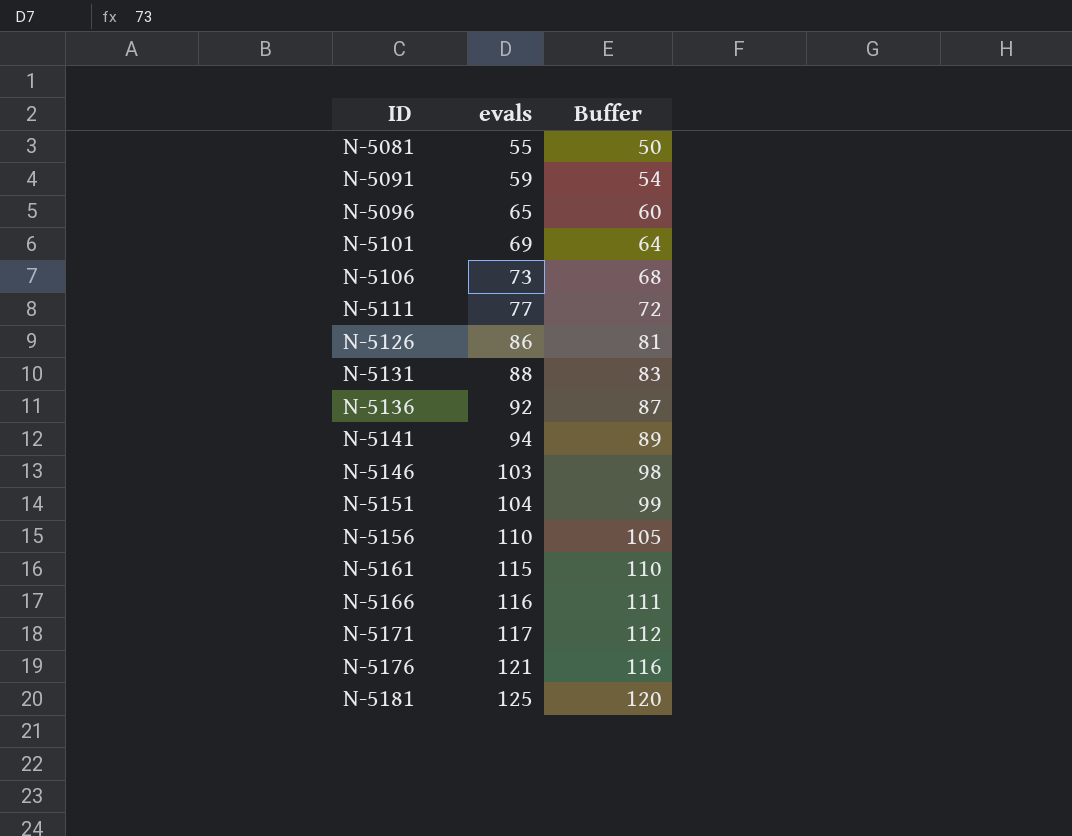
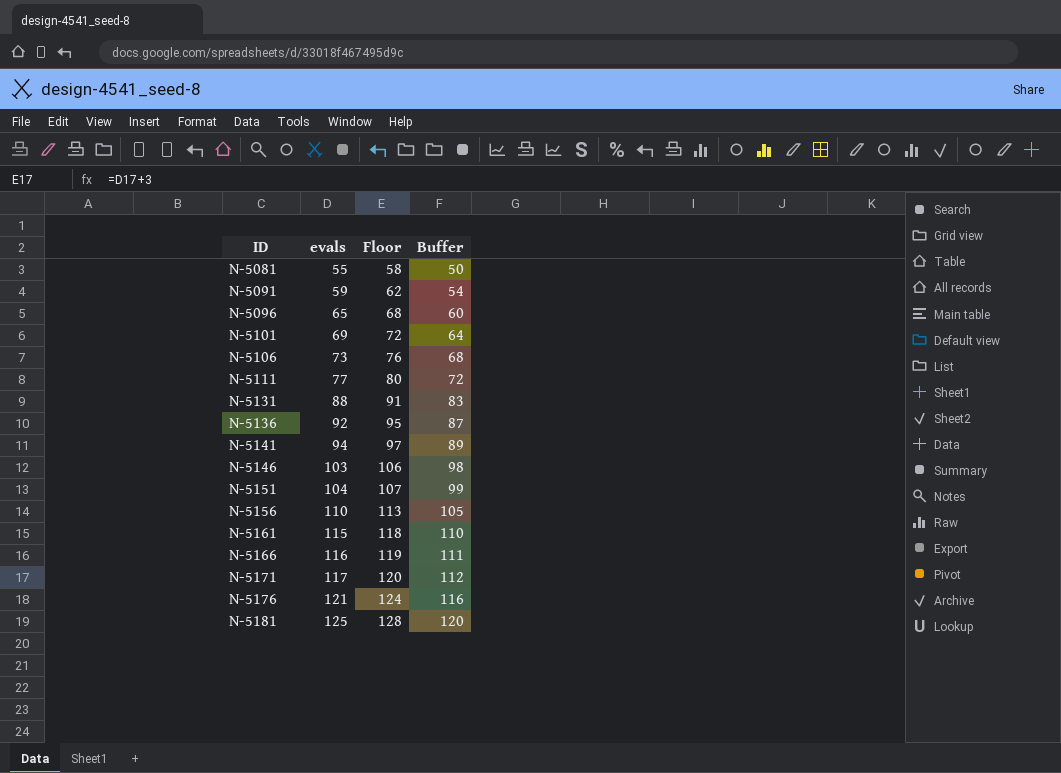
column Floor | formula: none -> [evals] + 3
row N-5126: 86 | 81 -> none

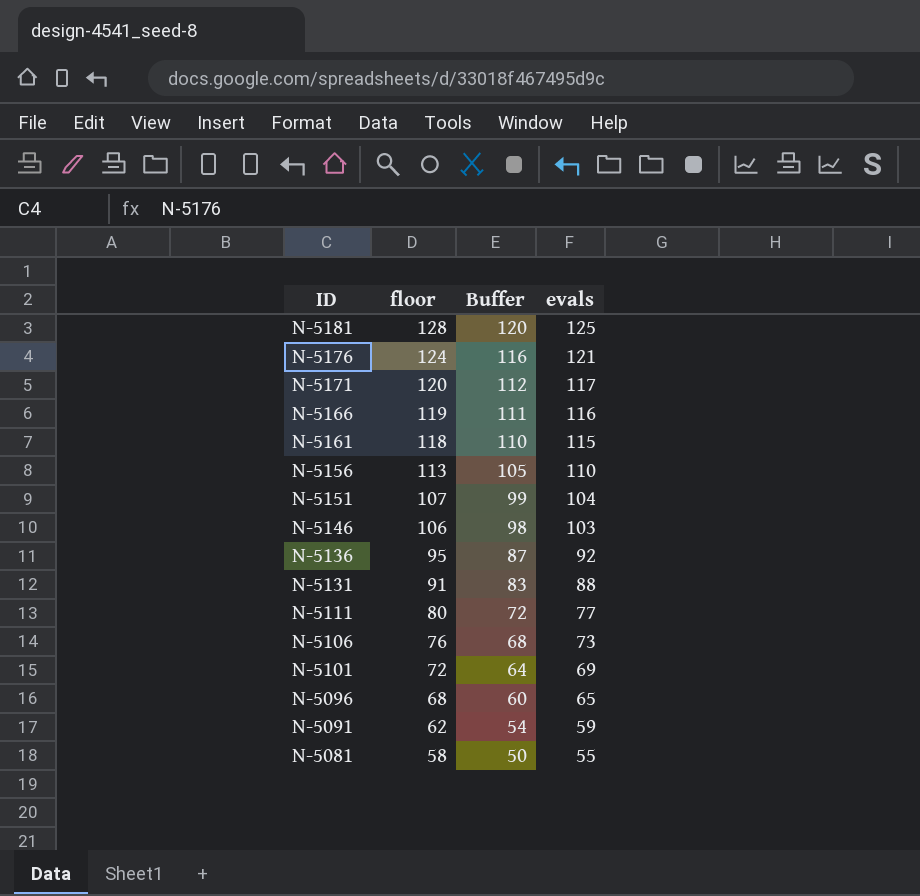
row order: ID ascending -> ID descending
column name: Floor -> floor
column evals | position: 2 -> 4
row N-5141: 94 | 97 | 89 -> none

